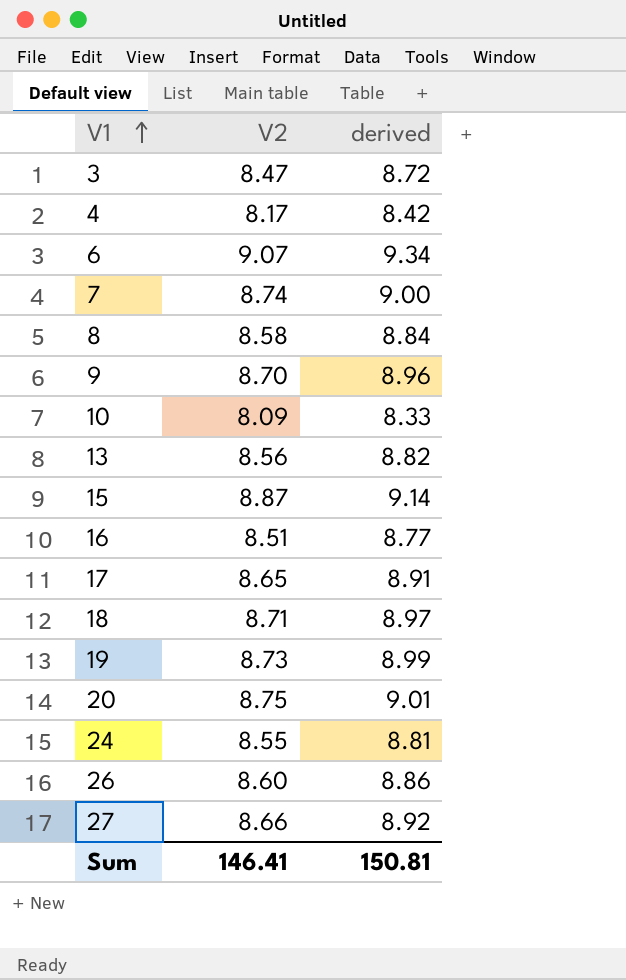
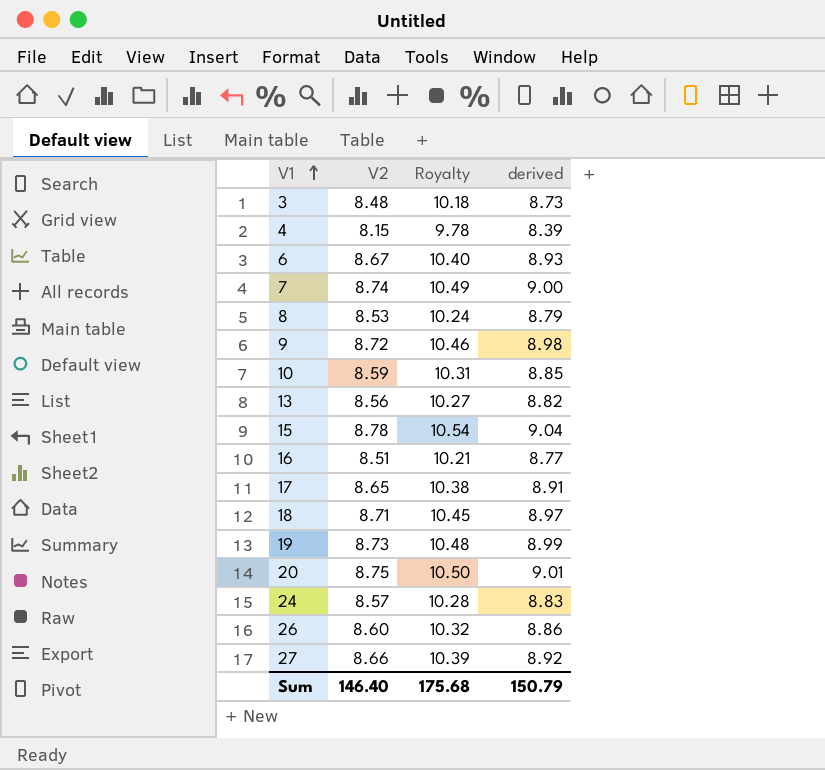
column Royalty | formula: none -> [V2] * 1.2
3 | V2: 8.47 -> 8.48
3 | derived: 8.72 -> 8.73
4 | V2: 8.17 -> 8.15
4 | derived: 8.42 -> 8.39
6 | V2: 9.07 -> 8.67
6 | derived: 9.34 -> 8.93
8 | V2: 8.58 -> 8.53
8 | derived: 8.84 -> 8.79
9 | V2: 8.70 -> 8.72
9 | derived: 8.96 -> 8.98
10 | V2: 8.09 -> 8.59
10 | derived: 8.33 -> 8.85
15 | V2: 8.87 -> 8.78
15 | derived: 9.14 -> 9.04
24 | V2: 8.55 -> 8.57
24 | derived: 8.81 -> 8.83
Sum | V2: 146.41 -> 146.40
Sum | derived: 150.81 -> 150.79

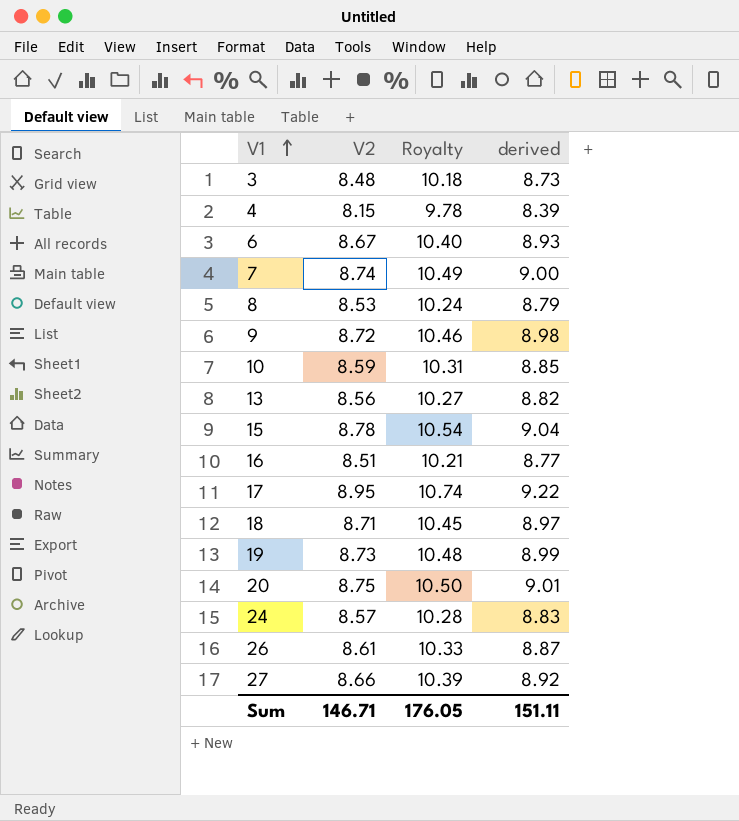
17 | V2: 8.65 -> 8.95
17 | Royalty: 10.38 -> 10.74
17 | derived: 8.91 -> 9.22
26 | V2: 8.60 -> 8.61
26 | Royalty: 10.32 -> 10.33
26 | derived: 8.86 -> 8.87
Sum | V2: 146.40 -> 146.71
Sum | Royalty: 175.68 -> 176.05
Sum | derived: 150.79 -> 151.11

